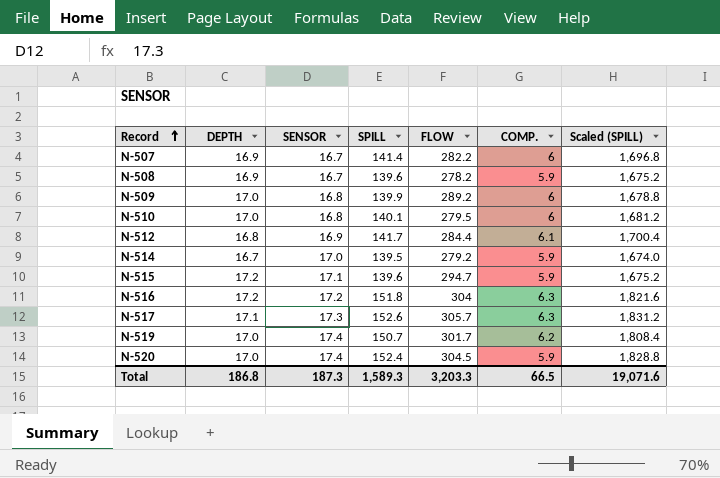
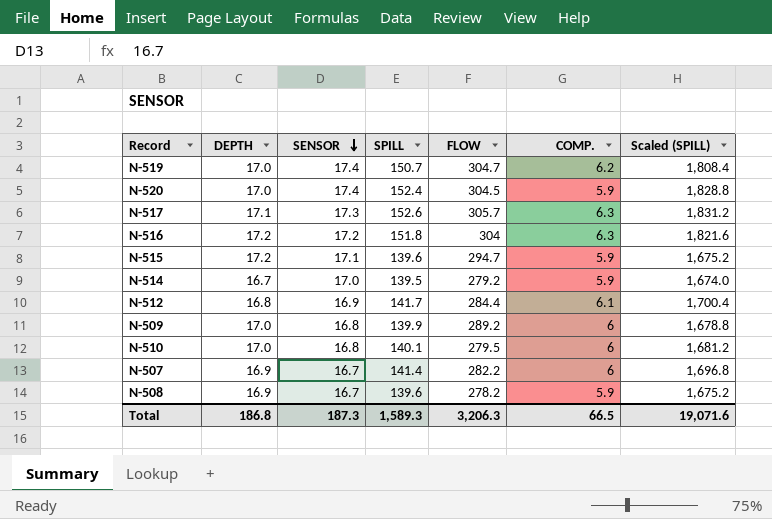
row order: Record ascending -> SENSOR descending
N-519 | FLOW: 301.7 -> 304.7
Total | FLOW: 3,203.3 -> 3,206.3

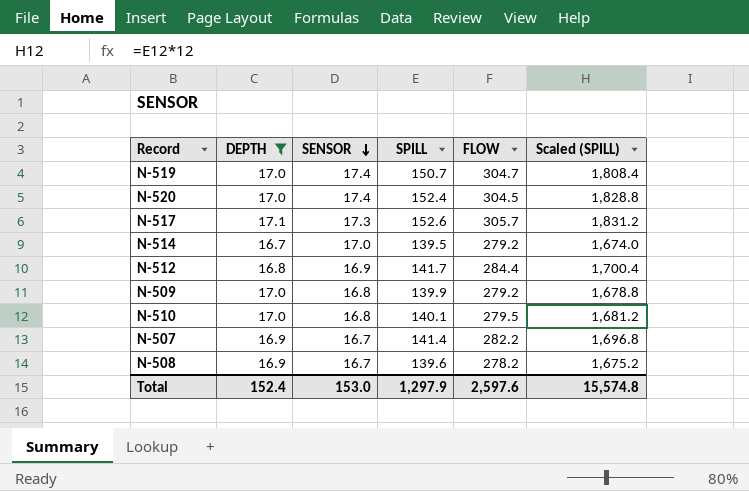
filter: none -> DEPTH != 17.2
column COMP. | position: 6 -> none
N-509 | FLOW: 289.2 -> 279.2
Total | DEPTH: 186.8 -> 152.4
Total | SENSOR: 187.3 -> 153.0
Total | SPILL: 1,589.3 -> 1,297.9
Total | FLOW: 3,206.3 -> 2,597.6
Total | Scaled (SPILL): 19,071.6 -> 15,574.8

